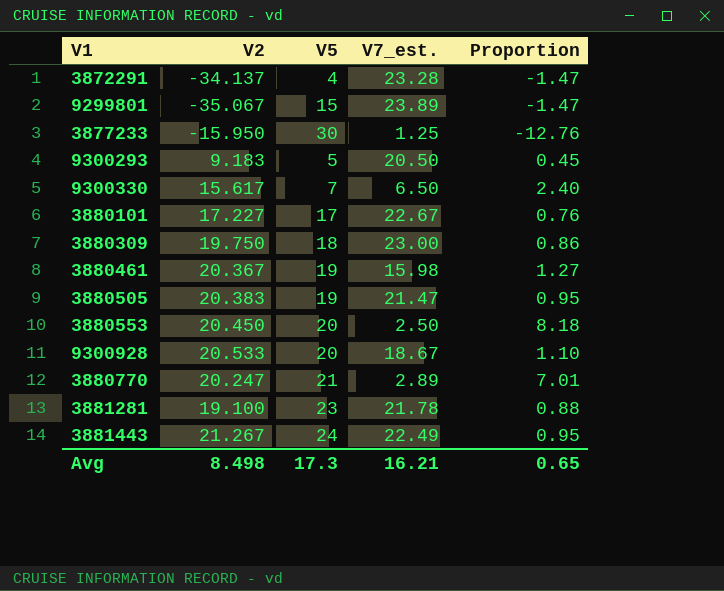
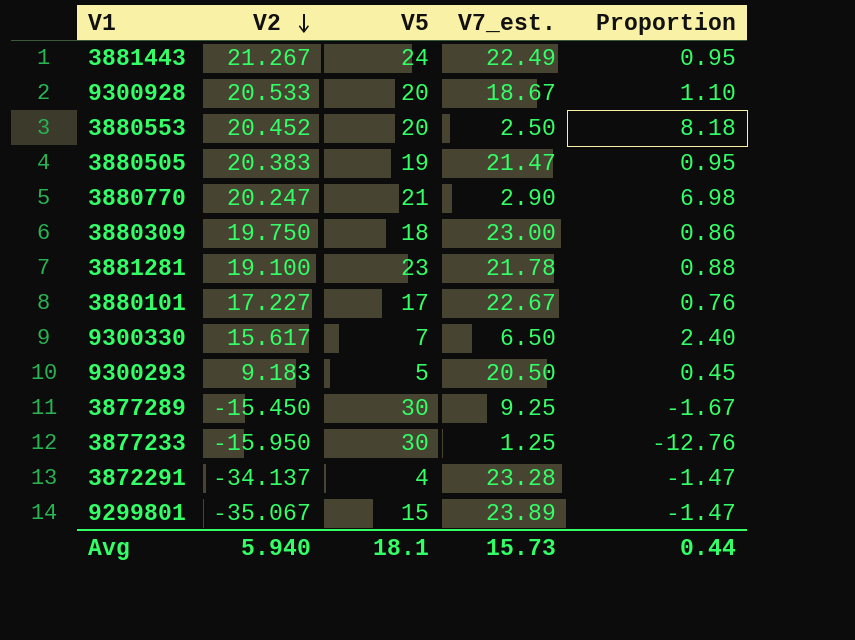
row order: none -> V2 descending
row 3880461: 20.367 | 19 | 15.98 | 1.27 -> none
3880553 | V2: 20.450 -> 20.452
3880770 | V7_est.: 2.89 -> 2.90
3880770 | Proportion: 7.01 -> 6.98
row 3877289: none -> -15.450 | 30 | 9.25 | -1.67
Avg | V2: 8.498 -> 5.940
Avg | V5: 17.3 -> 18.1
Avg | V7_est.: 16.21 -> 15.73
Avg | Proportion: 0.65 -> 0.44

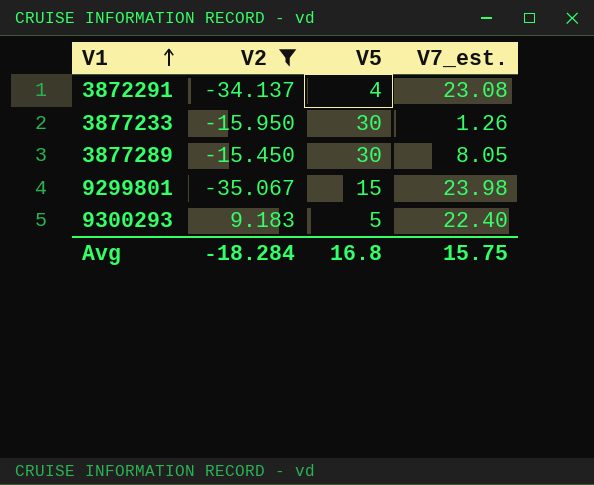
filter: none -> V2 <= 9.183
row order: V2 descending -> V1 ascending
column Proportion | formula: [V2] / [V7_est.] -> none
3872291 | V7_est.: 23.28 -> 23.08
3877233 | V7_est.: 1.25 -> 1.26
3877289 | V7_est.: 9.25 -> 8.05
9299801 | V7_est.: 23.89 -> 23.98
9300293 | V7_est.: 20.50 -> 22.40
Avg | V2: 5.940 -> -18.284
Avg | V5: 18.1 -> 16.8
Avg | V7_est.: 15.73 -> 15.75

